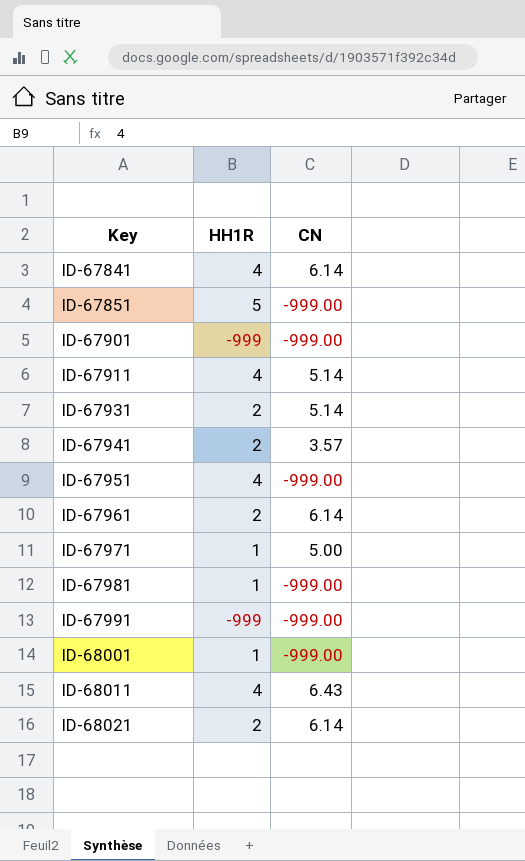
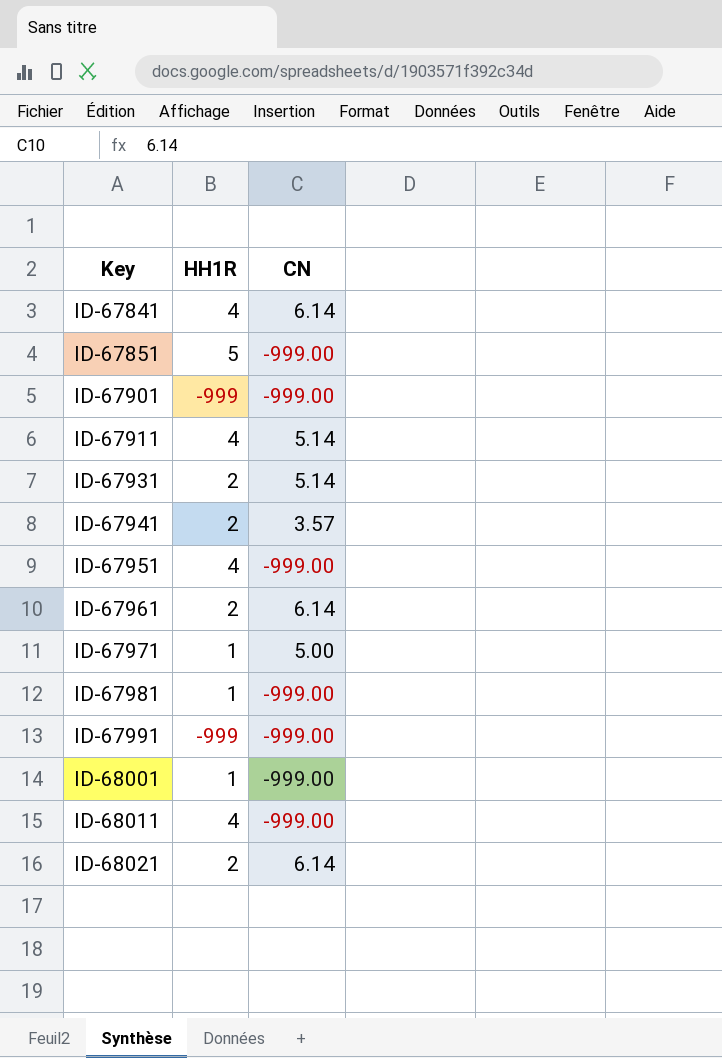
ID-68011 | CN: 6.43 -> -999.00

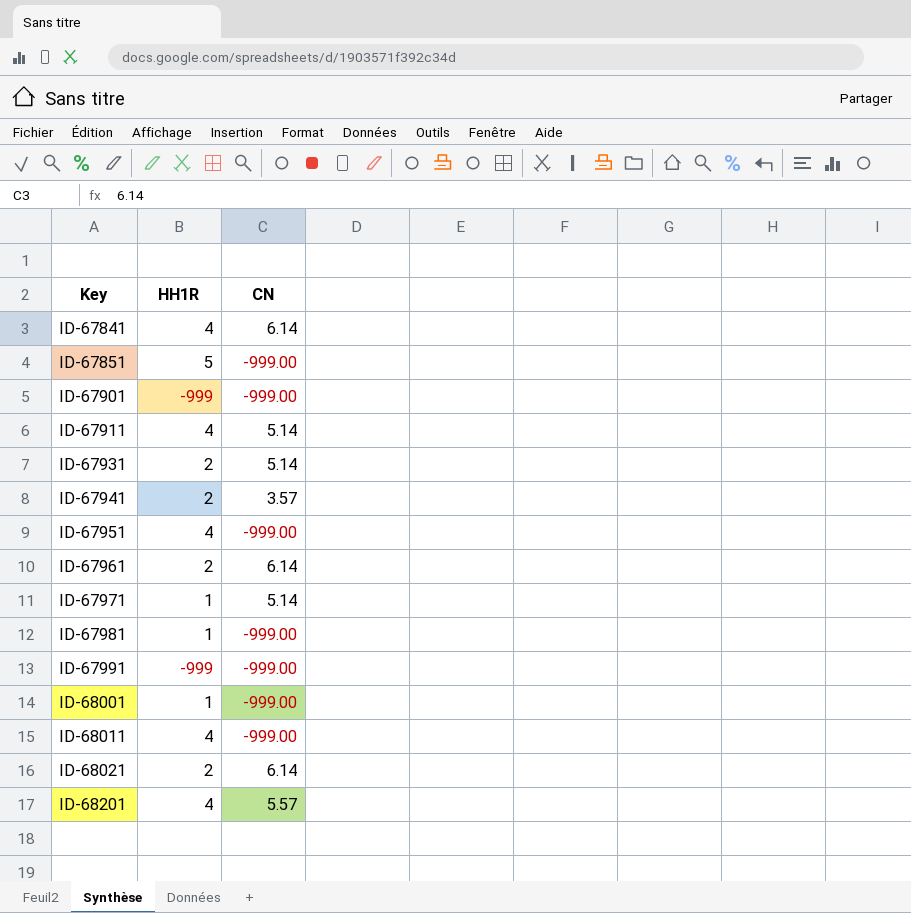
ID-67971 | CN: 5.00 -> 5.14
row ID-68201: none -> 4 | 5.57

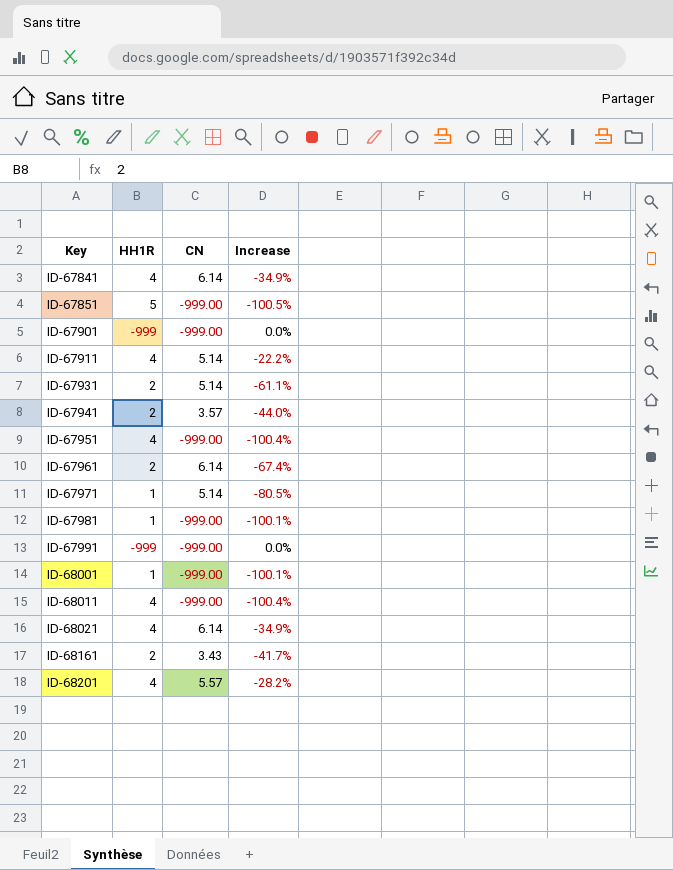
column Increase | formula: none -> ([HH1R] - [CN]) / [CN]
ID-68021 | HH1R: 2 -> 4
row ID-68161: none -> 2 | 3.43 | -41.7%

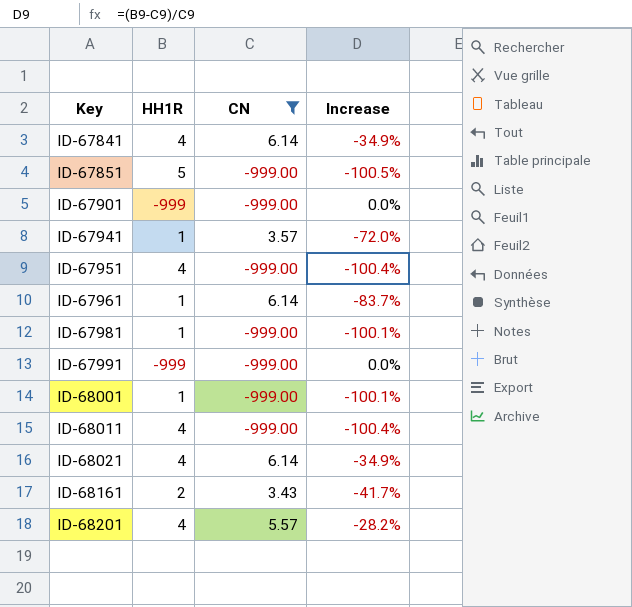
filter: none -> CN != 5.14
ID-67941 | HH1R: 2 -> 1
ID-67941 | Increase: -44.0% -> -72.0%
ID-67961 | HH1R: 2 -> 1
ID-67961 | Increase: -67.4% -> -83.7%

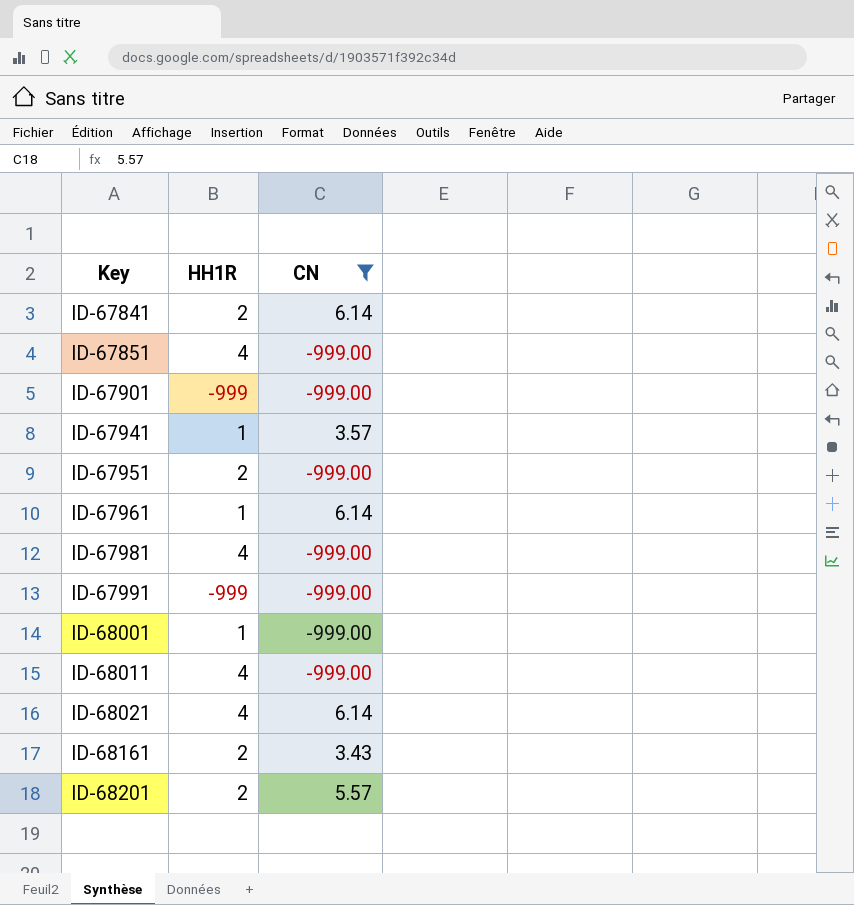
column Increase | formula: ([HH1R] - [CN]) / [CN] -> none
ID-67841 | HH1R: 4 -> 2
ID-67851 | HH1R: 5 -> 4
ID-67951 | HH1R: 4 -> 2
ID-67981 | HH1R: 1 -> 4
ID-68201 | HH1R: 4 -> 2

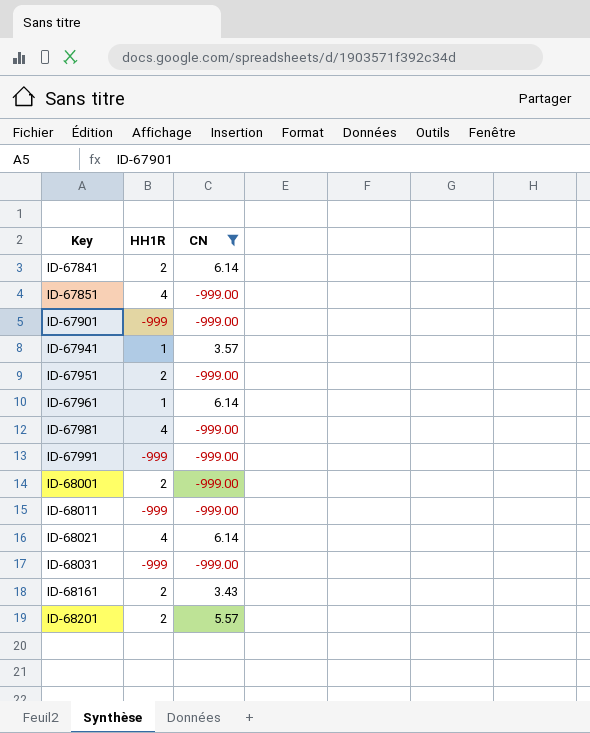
ID-68001 | HH1R: 1 -> 2
ID-68011 | HH1R: 4 -> -999
row ID-68031: none -> -999 | -999.00

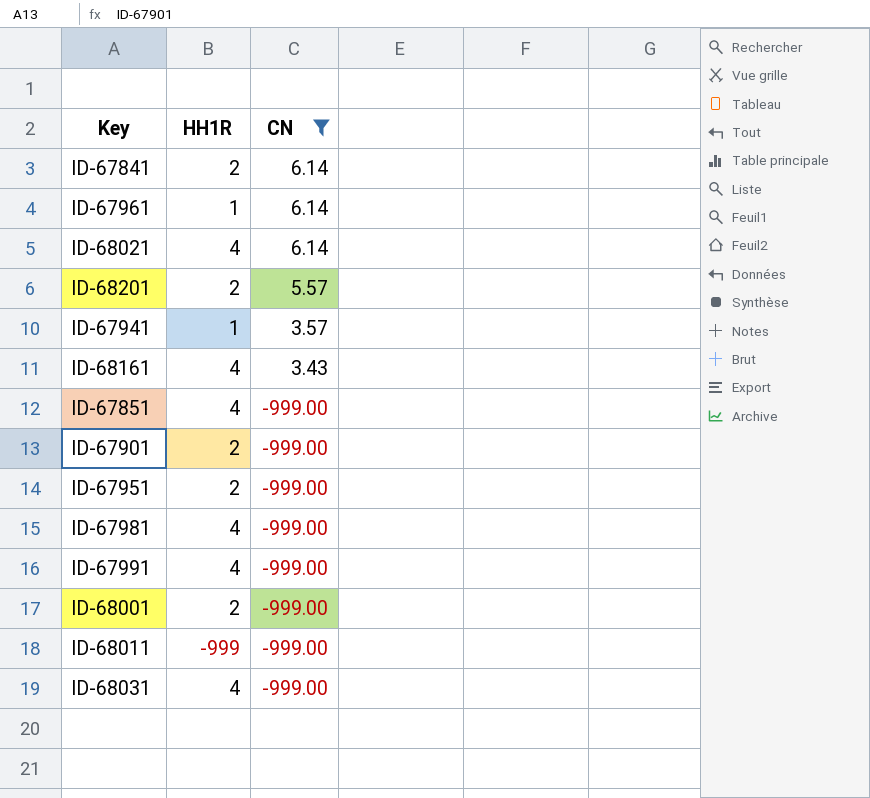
row order: Key ascending -> CN descending
ID-68161 | HH1R: 2 -> 4
ID-67901 | HH1R: -999 -> 2
ID-67991 | HH1R: -999 -> 4
ID-68031 | HH1R: -999 -> 4

